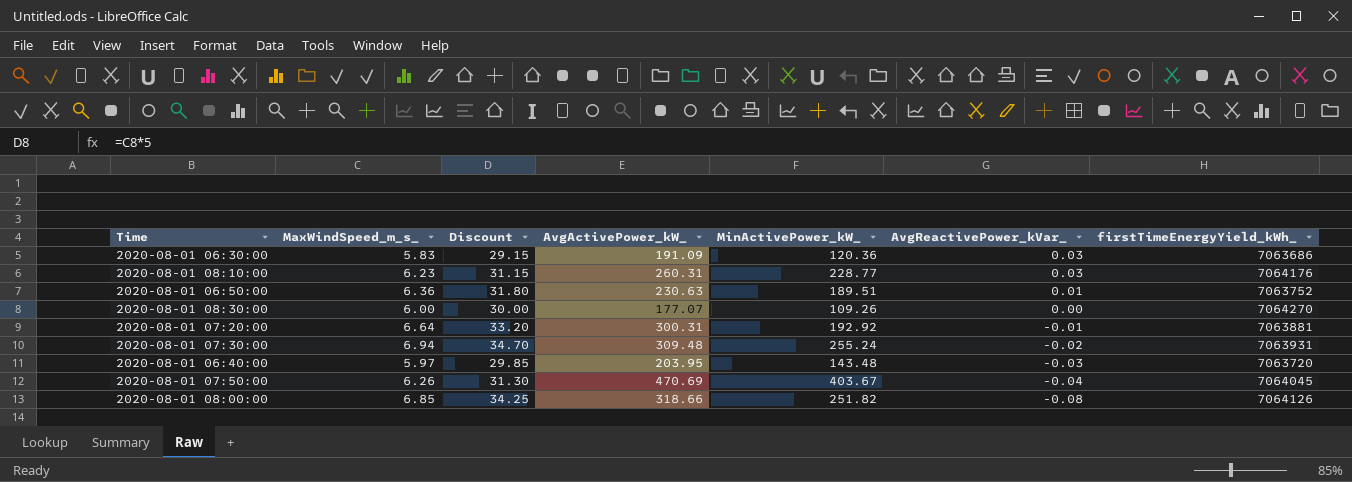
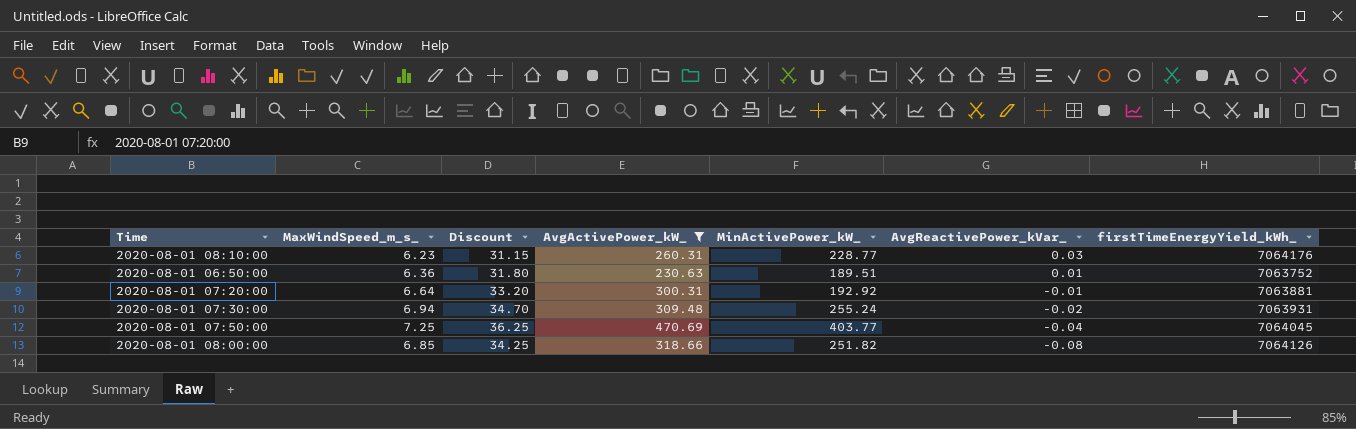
filter: none -> AvgActivePower_kW_ >= 230.63
2020-08-01 07:50:00 | MaxWindSpeed_m_s_: 6.26 -> 7.25
2020-08-01 07:50:00 | Discount: 31.30 -> 36.25
2020-08-01 07:50:00 | MinActivePower_kW_: 403.67 -> 403.77

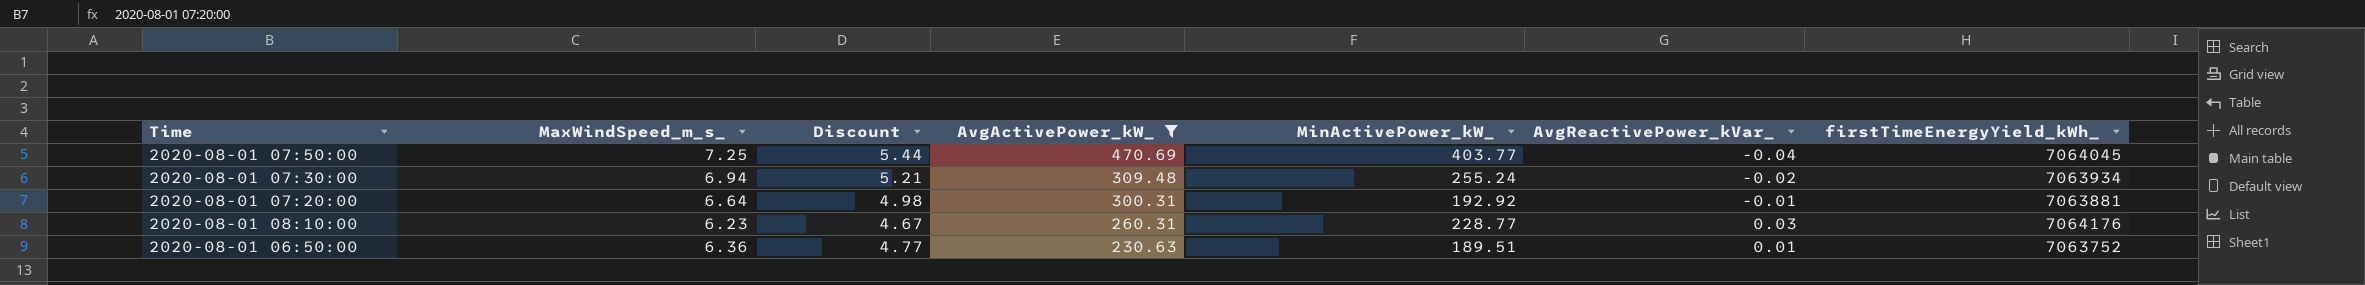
row order: AvgReactivePower_kVar_ descending -> AvgActivePower_kW_ descending
column Discount | formula: [MaxWindSpeed_m_s_] * 5 -> [MaxWindSpeed_m_s_] * 0.75
row 2020-08-01 08:00:00: 6.85 | 34.25 | 318.66 | 251.82 | -0.08 | 7064126 -> none
2020-08-01 07:30:00 | firstTimeEnergyYield_kWh_: 7063931 -> 7063934

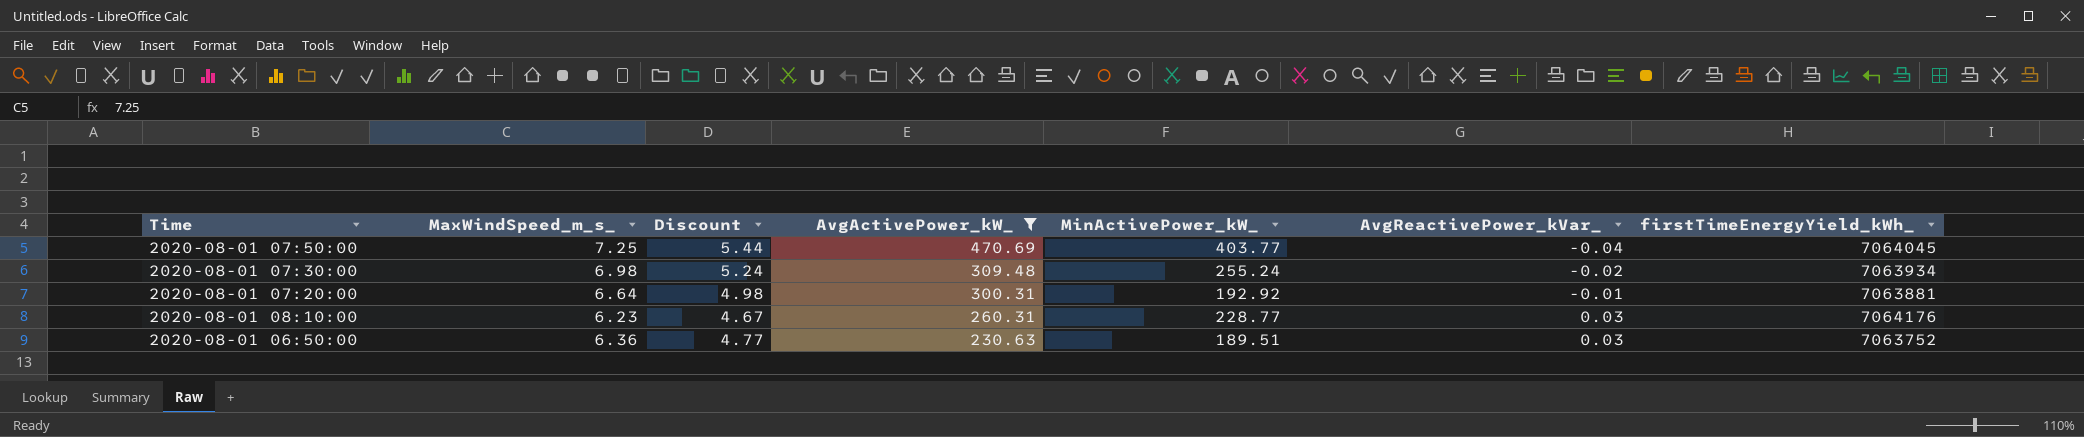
2020-08-01 07:30:00 | MaxWindSpeed_m_s_: 6.94 -> 6.98
2020-08-01 07:30:00 | Discount: 5.21 -> 5.24
2020-08-01 06:50:00 | AvgReactivePower_kVar_: 0.01 -> 0.03

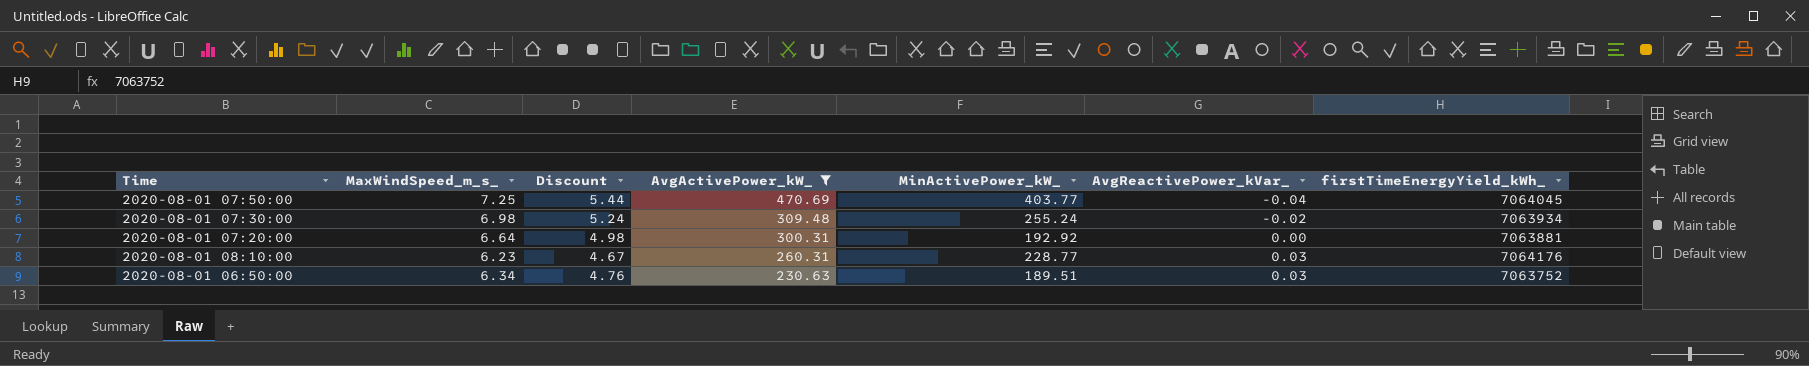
2020-08-01 07:20:00 | AvgReactivePower_kVar_: -0.01 -> 0.00
2020-08-01 06:50:00 | MaxWindSpeed_m_s_: 6.36 -> 6.34
2020-08-01 06:50:00 | Discount: 4.77 -> 4.76

